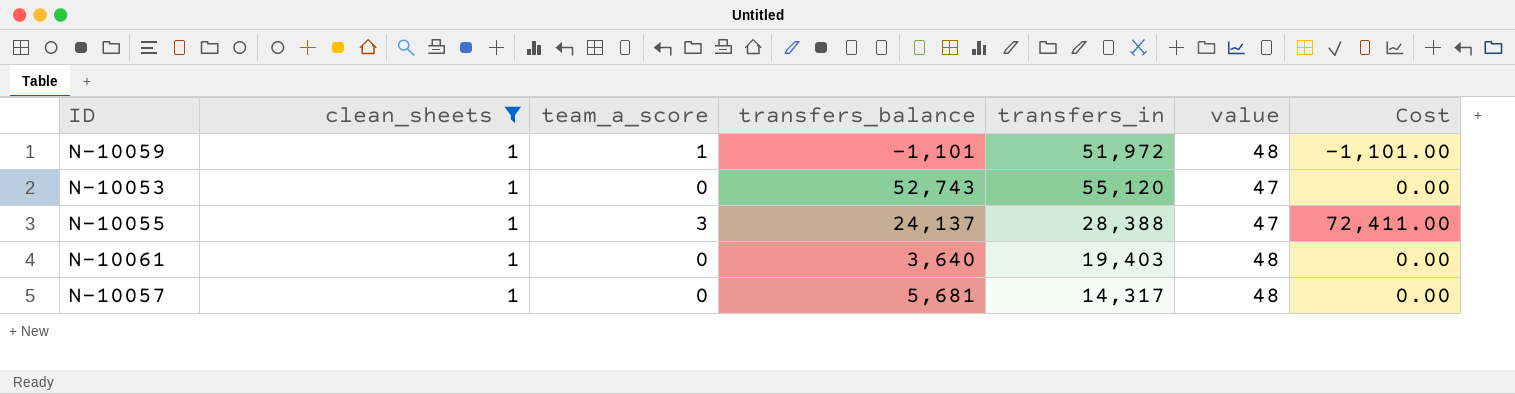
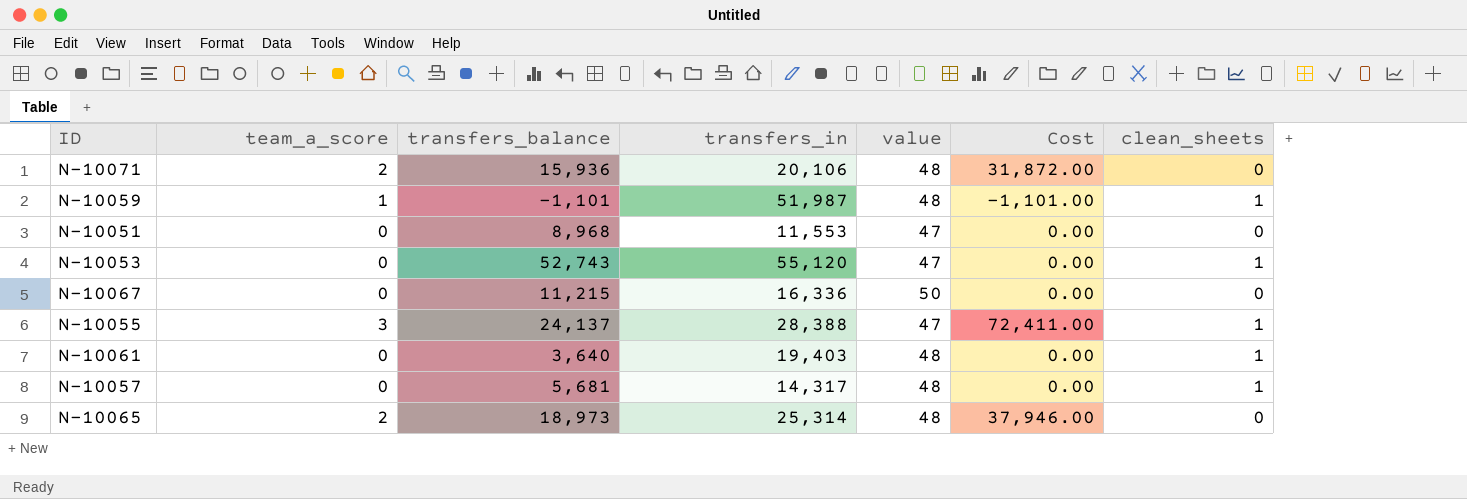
filter: clean_sheets = 1 -> none
column clean_sheets | position: 2 -> 7
N-10059 | transfers_in: 51,972 -> 51,987

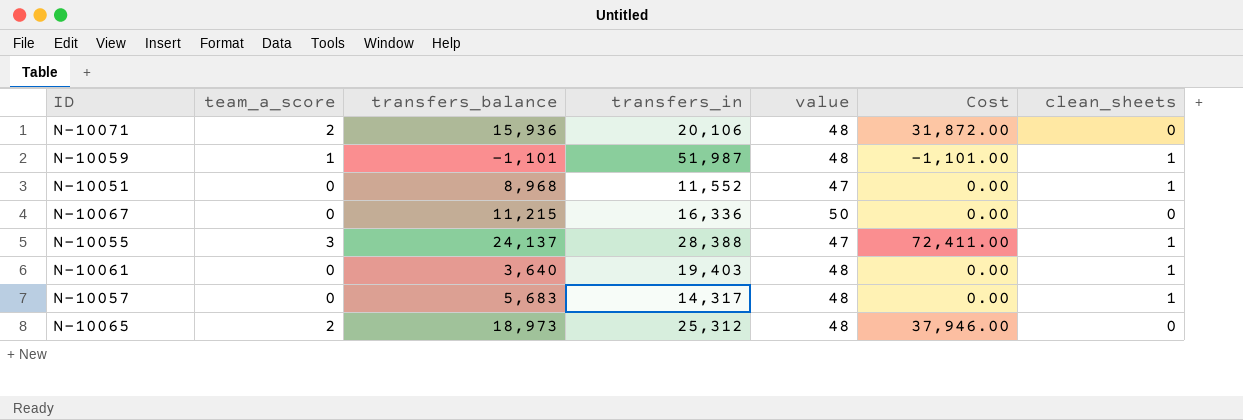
row N-10053: 0 | 52,743 | 55,120 | 47 | 0.00 | 1 -> none
N-10051 | transfers_in: 11,553 -> 11,552
N-10051 | clean_sheets: 0 -> 1
N-10057 | transfers_balance: 5,681 -> 5,683
N-10065 | transfers_in: 25,314 -> 25,312

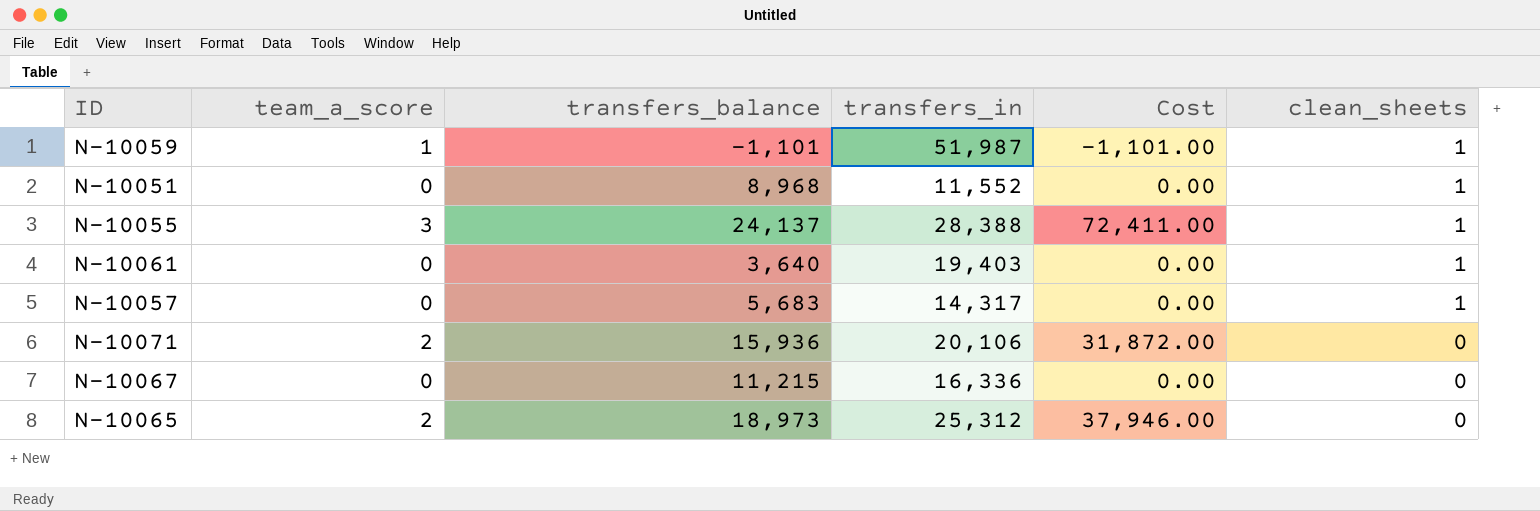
row order: none -> clean_sheets descending
column value | position: 5 -> none

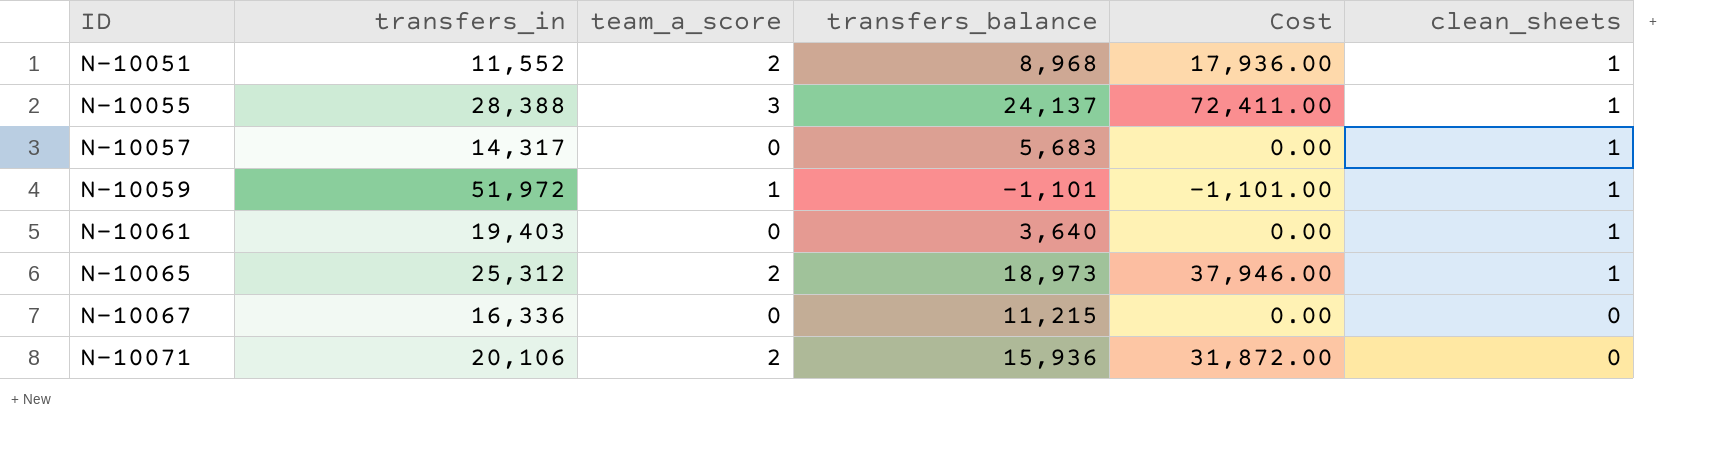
row order: clean_sheets descending -> ID ascending
column transfers_in | position: 4 -> 2
N-10051 | team_a_score: 0 -> 2
N-10051 | Cost: 0.00 -> 17,936.00
N-10059 | transfers_in: 51,987 -> 51,972
N-10065 | clean_sheets: 0 -> 1

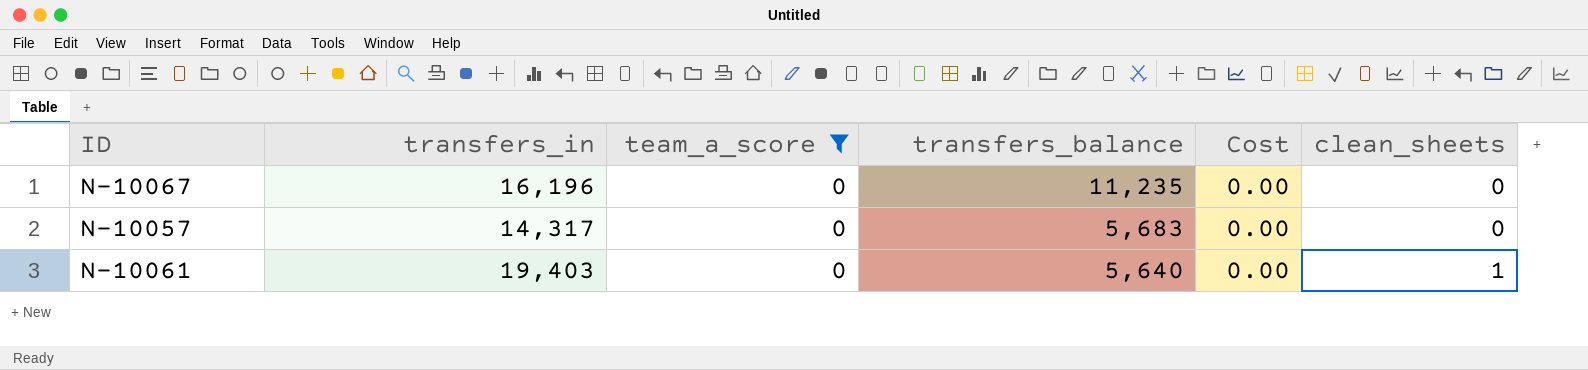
filter: none -> team_a_score = 0
row order: ID ascending -> transfers_balance descending
N-10067 | transfers_in: 16,336 -> 16,196
N-10067 | transfers_balance: 11,215 -> 11,235
N-10057 | clean_sheets: 1 -> 0
N-10061 | transfers_balance: 3,640 -> 5,640

